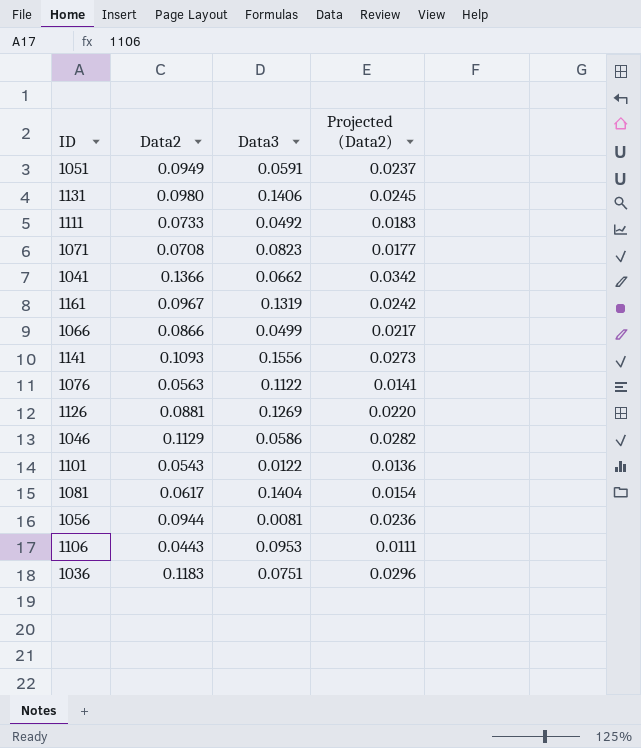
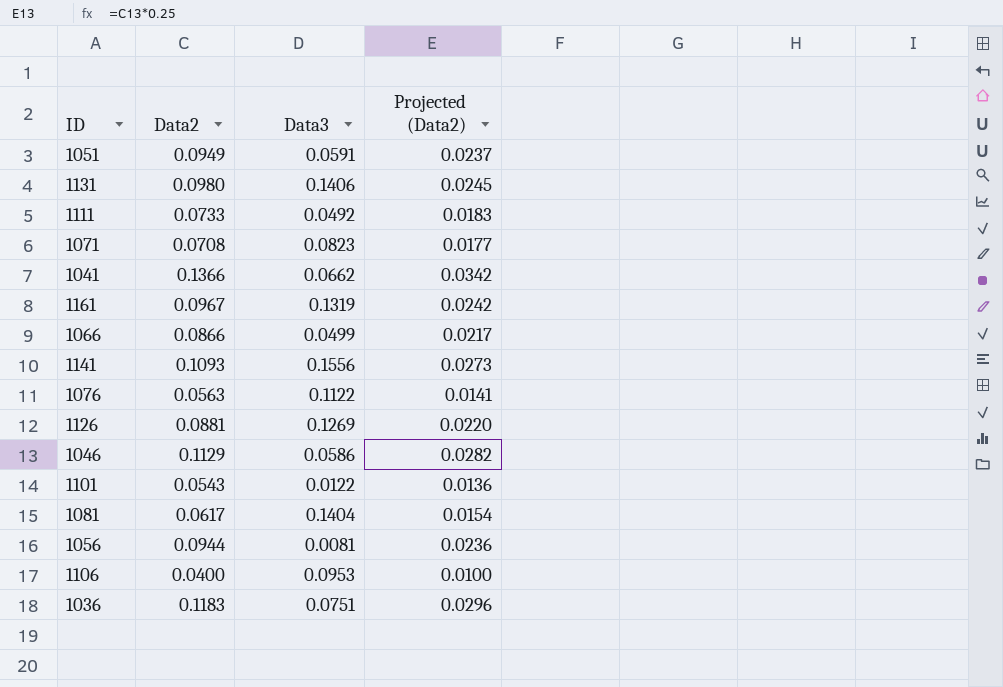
1106 | Data2: 0.0443 -> 0.0400
1106 | Projected (Data2): 0.0111 -> 0.0100

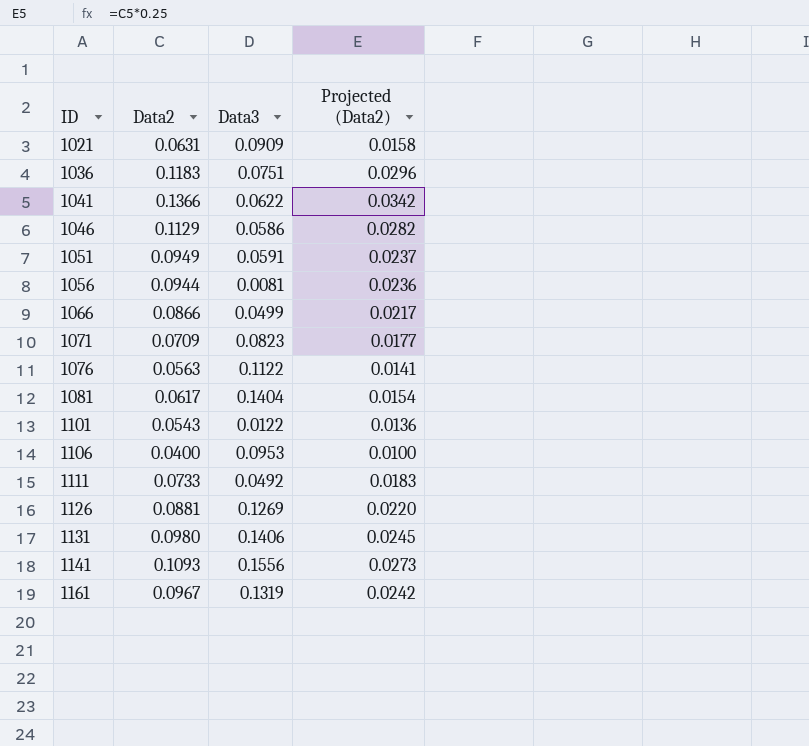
row order: none -> ID ascending
row 1021: none -> 0.0631 | 0.0909 | 0.0158
1041 | Data3: 0.0662 -> 0.0622
1071 | Data2: 0.0708 -> 0.0709

